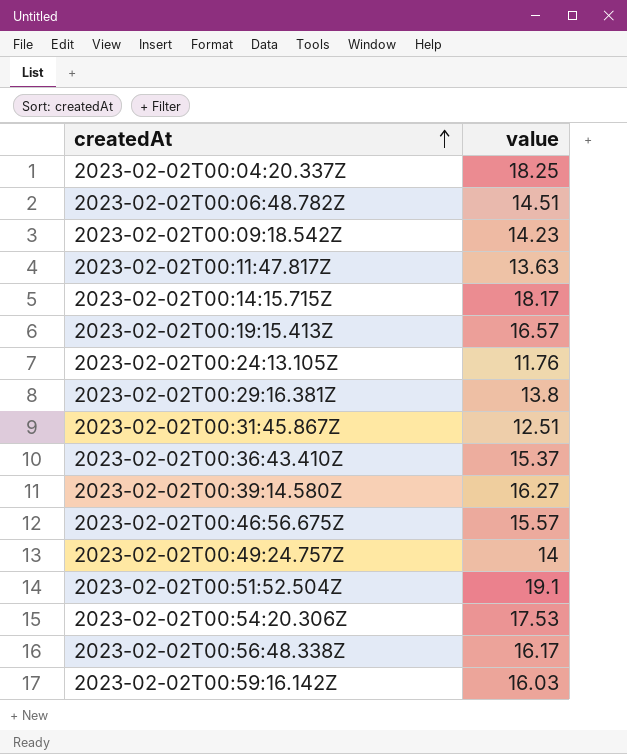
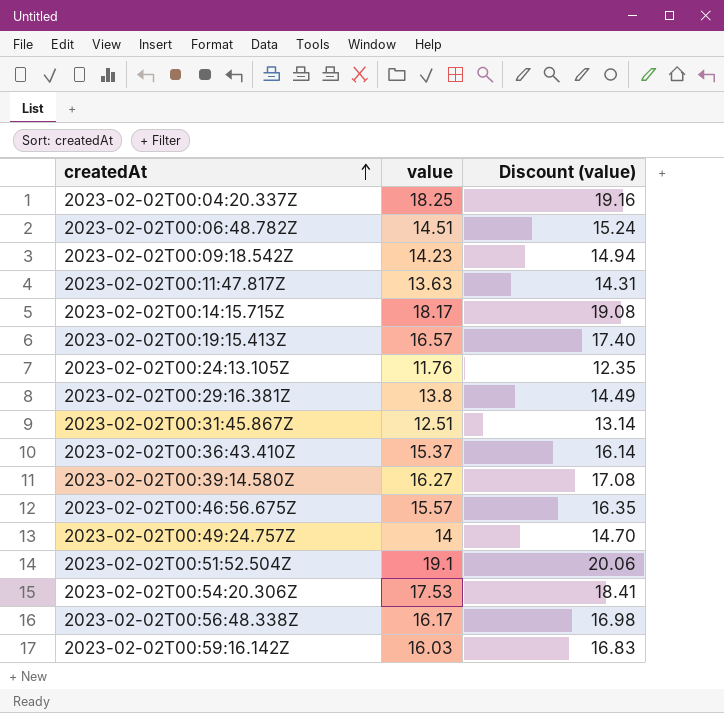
column Discount (value) | formula: none -> [value] * 1.05

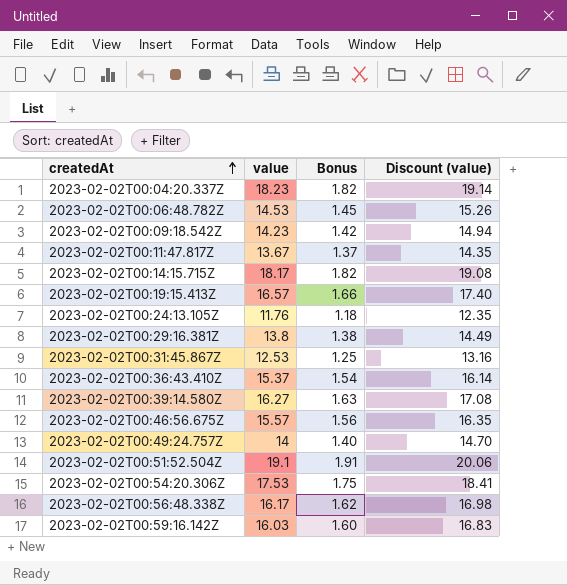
column Bonus | formula: none -> [value] * 0.1
2023-02-02T00:04:20.337Z | value: 18.25 -> 18.23
2023-02-02T00:04:20.337Z | Discount (value): 19.16 -> 19.14
2023-02-02T00:06:48.782Z | value: 14.51 -> 14.53
2023-02-02T00:06:48.782Z | Discount (value): 15.24 -> 15.26
2023-02-02T00:11:47.817Z | value: 13.63 -> 13.67
2023-02-02T00:11:47.817Z | Discount (value): 14.31 -> 14.35
2023-02-02T00:31:45.867Z | value: 12.51 -> 12.53
2023-02-02T00:31:45.867Z | Discount (value): 13.14 -> 13.16

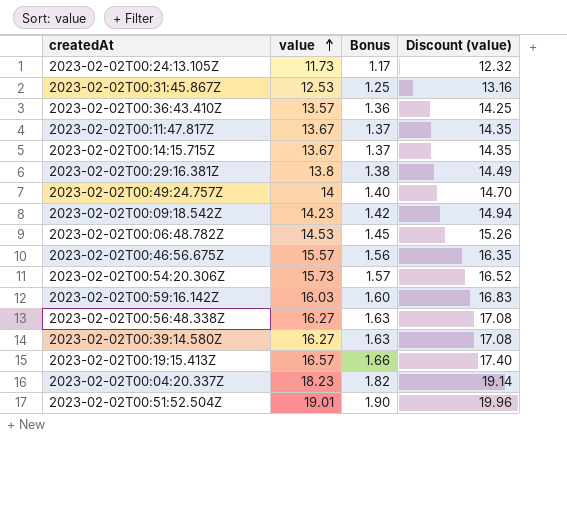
row order: createdAt ascending -> value ascending
2023-02-02T00:24:13.105Z | value: 11.76 -> 11.73
2023-02-02T00:24:13.105Z | Bonus: 1.18 -> 1.17
2023-02-02T00:24:13.105Z | Discount (value): 12.35 -> 12.32
2023-02-02T00:36:43.410Z | value: 15.37 -> 13.57
2023-02-02T00:36:43.410Z | Bonus: 1.54 -> 1.36
2023-02-02T00:36:43.410Z | Discount (value): 16.14 -> 14.25
2023-02-02T00:14:15.715Z | value: 18.17 -> 13.67
2023-02-02T00:14:15.715Z | Bonus: 1.82 -> 1.37
2023-02-02T00:14:15.715Z | Discount (value): 19.08 -> 14.35
2023-02-02T00:54:20.306Z | value: 17.53 -> 15.73
2023-02-02T00:54:20.306Z | Bonus: 1.75 -> 1.57
2023-02-02T00:54:20.306Z | Discount (value): 18.41 -> 16.52
2023-02-02T00:56:48.338Z | value: 16.17 -> 16.27
2023-02-02T00:56:48.338Z | Bonus: 1.62 -> 1.63
2023-02-02T00:56:48.338Z | Discount (value): 16.98 -> 17.08
2023-02-02T00:51:52.504Z | value: 19.1 -> 19.01
2023-02-02T00:51:52.504Z | Bonus: 1.91 -> 1.90
2023-02-02T00:51:52.504Z | Discount (value): 20.06 -> 19.96

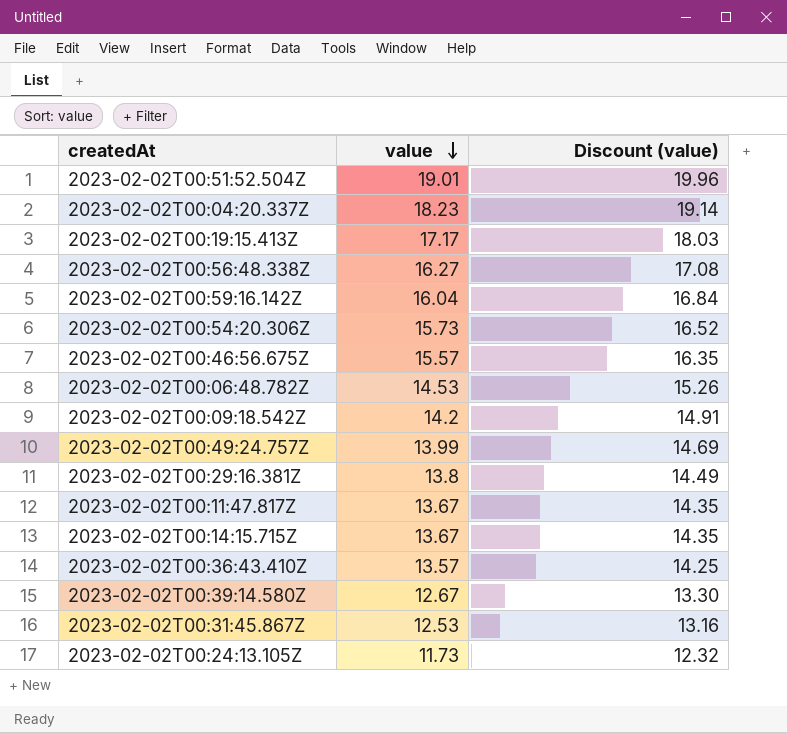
row order: value ascending -> value descending
column Bonus | formula: [value] * 0.1 -> none
2023-02-02T00:19:15.413Z | value: 16.57 -> 17.17
2023-02-02T00:19:15.413Z | Discount (value): 17.40 -> 18.03
2023-02-02T00:59:16.142Z | value: 16.03 -> 16.04
2023-02-02T00:59:16.142Z | Discount (value): 16.83 -> 16.84
2023-02-02T00:09:18.542Z | value: 14.23 -> 14.2
2023-02-02T00:09:18.542Z | Discount (value): 14.94 -> 14.91
2023-02-02T00:49:24.757Z | value: 14 -> 13.99
2023-02-02T00:49:24.757Z | Discount (value): 14.70 -> 14.69
2023-02-02T00:39:14.580Z | value: 16.27 -> 12.67
2023-02-02T00:39:14.580Z | Discount (value): 17.08 -> 13.30

